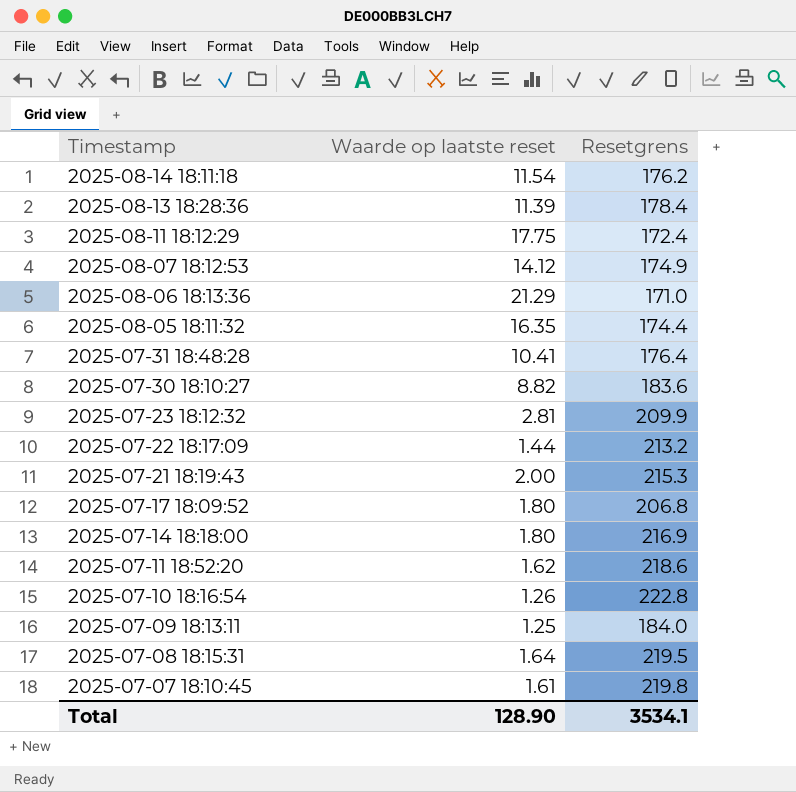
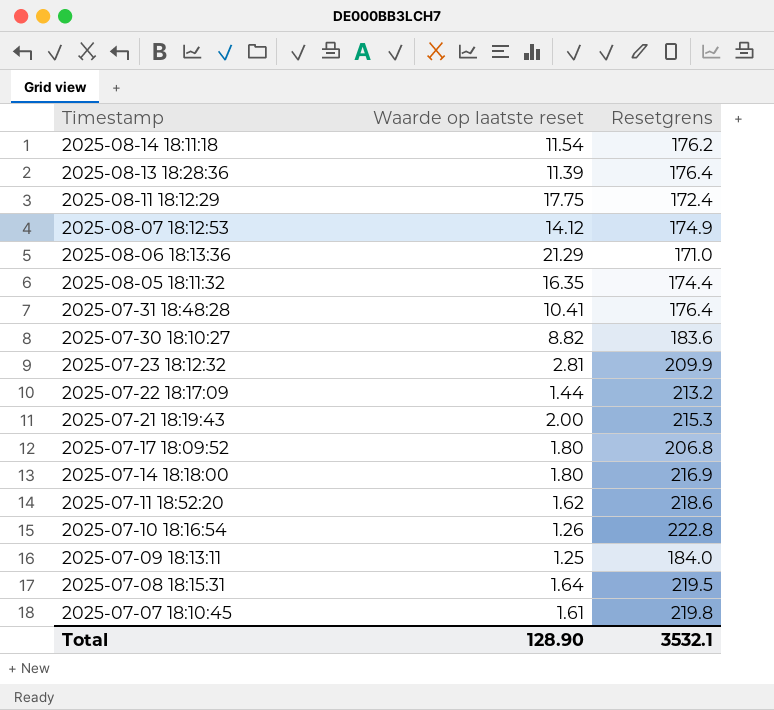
2025-08-13 18:28:36 | Resetgrens: 178.4 -> 176.4
Total | Resetgrens: 3534.1 -> 3532.1

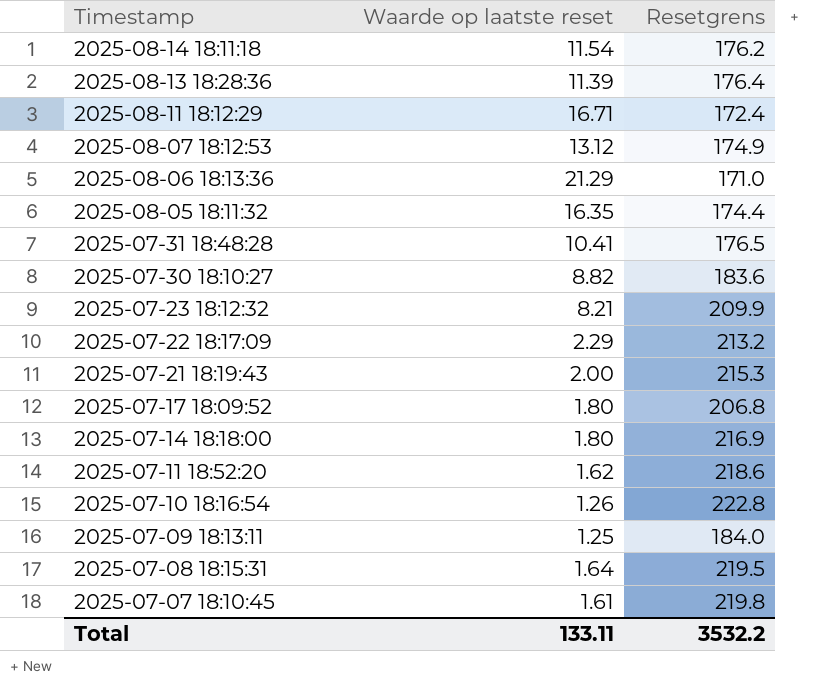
2025-08-11 18:12:29 | Waarde op laatste reset: 17.75 -> 16.71
2025-08-07 18:12:53 | Waarde op laatste reset: 14.12 -> 13.12
2025-07-31 18:48:28 | Resetgrens: 176.4 -> 176.5
2025-07-23 18:12:32 | Waarde op laatste reset: 2.81 -> 8.21
2025-07-22 18:17:09 | Waarde op laatste reset: 1.44 -> 2.29
Total | Waarde op laatste reset: 128.90 -> 133.11
Total | Resetgrens: 3532.1 -> 3532.2

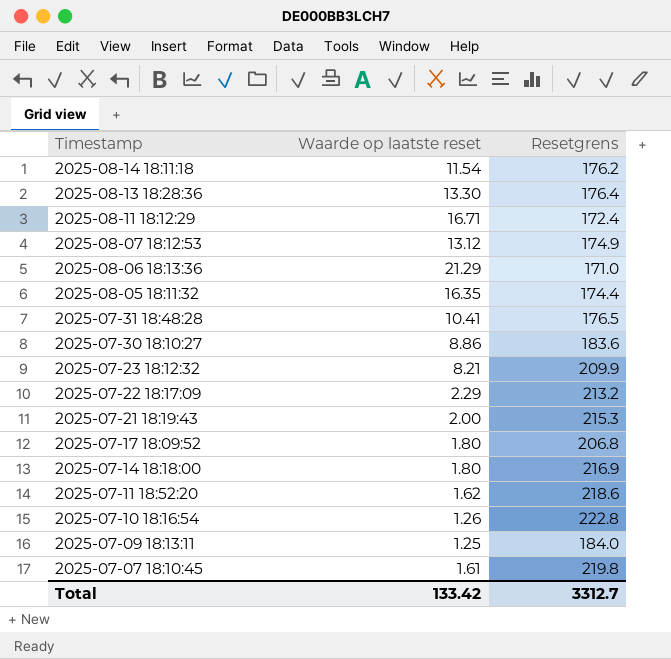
row 2025-07-08 18:15:31: 1.64 | 219.5 -> none
2025-08-13 18:28:36 | Waarde op laatste reset: 11.39 -> 13.30
2025-07-30 18:10:27 | Waarde op laatste reset: 8.82 -> 8.86
Total | Waarde op laatste reset: 133.11 -> 133.42
Total | Resetgrens: 3532.2 -> 3312.7

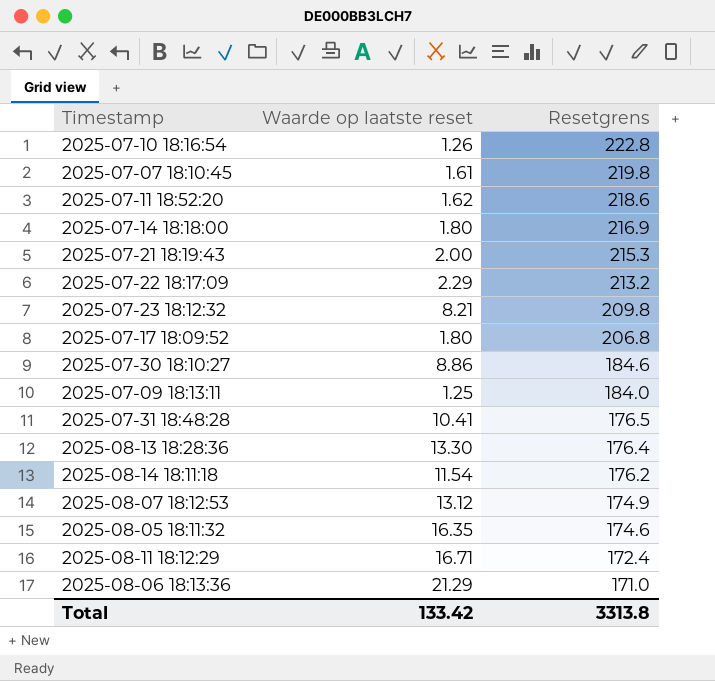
row order: Timestamp descending -> Resetgrens descending
2025-07-23 18:12:32 | Resetgrens: 209.9 -> 209.8
2025-07-30 18:10:27 | Resetgrens: 183.6 -> 184.6
2025-08-05 18:11:32 | Resetgrens: 174.4 -> 174.6
Total | Resetgrens: 3312.7 -> 3313.8

